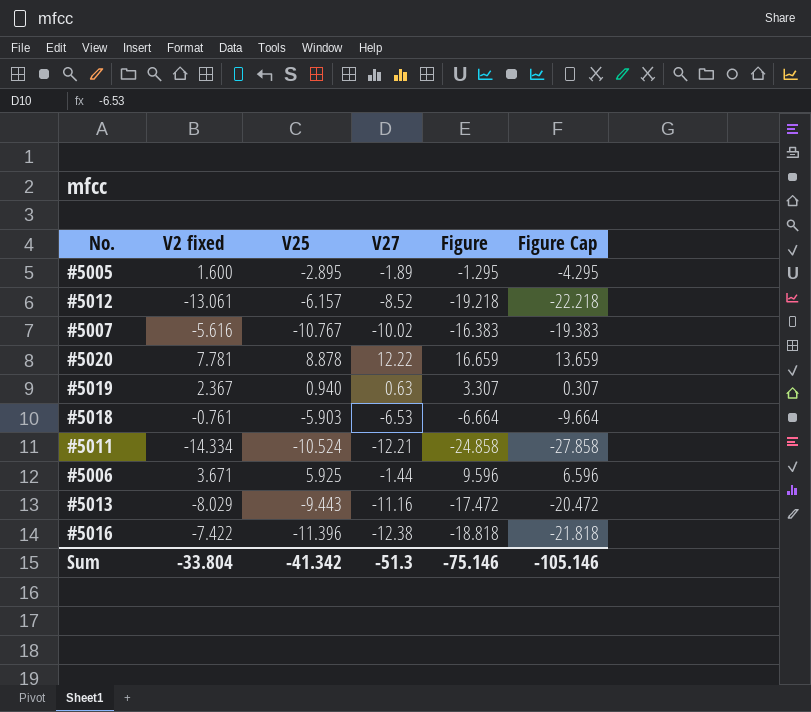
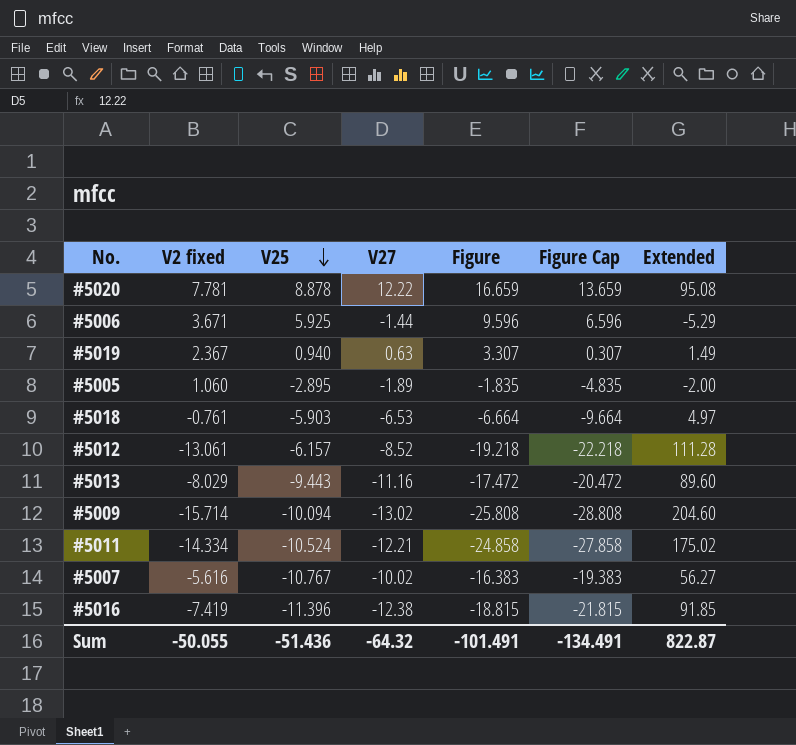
row order: none -> V25 descending
column Extended | formula: none -> [V2 fixed] * [V27]
#5005 | V2 fixed: 1.600 -> 1.060
#5005 | Figure: -1.295 -> -1.835
#5005 | Figure Cap: -4.295 -> -4.835
row #5009: none -> -15.714 | -10.094 | -13.02 | -25.808 | -28.808 | 204.60
#5016 | V2 fixed: -7.422 -> -7.419
#5016 | Figure: -18.818 -> -18.815
#5016 | Figure Cap: -21.818 -> -21.815
Sum | V2 fixed: -33.804 -> -50.055
Sum | V25: -41.342 -> -51.436
Sum | V27: -51.3 -> -64.32
Sum | Figure: -75.146 -> -101.491
Sum | Figure Cap: -105.146 -> -134.491

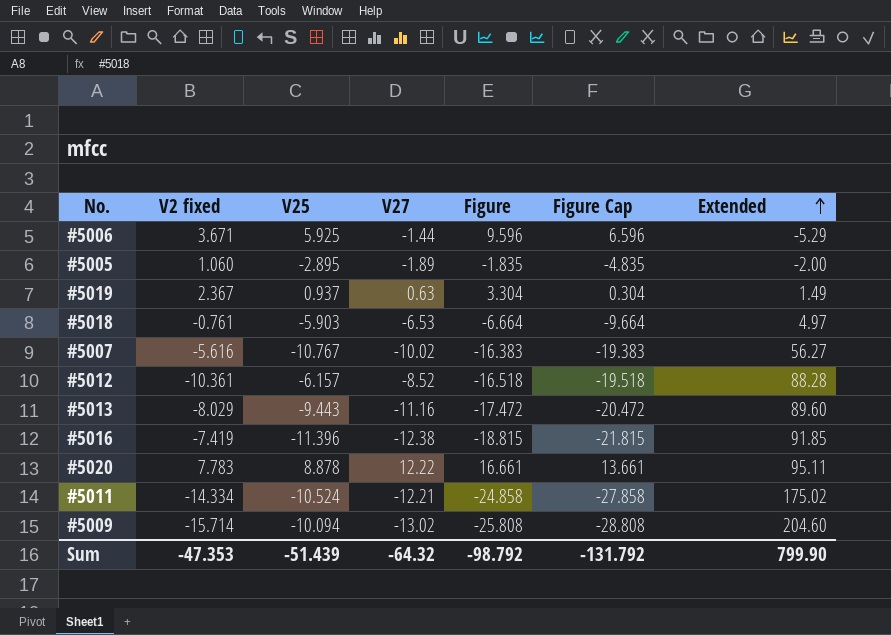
row order: V25 descending -> Extended ascending
#5019 | V25: 0.940 -> 0.937
#5019 | Figure: 3.307 -> 3.304
#5019 | Figure Cap: 0.307 -> 0.304
#5012 | V2 fixed: -13.061 -> -10.361
#5012 | Figure: -19.218 -> -16.518
#5012 | Figure Cap: -22.218 -> -19.518
#5012 | Extended: 111.28 -> 88.28
#5020 | V2 fixed: 7.781 -> 7.783
#5020 | Figure: 16.659 -> 16.661
#5020 | Figure Cap: 13.659 -> 13.661
#5020 | Extended: 95.08 -> 95.11
Sum | V2 fixed: -50.055 -> -47.353
Sum | V25: -51.436 -> -51.439
Sum | Figure: -101.491 -> -98.792
Sum | Figure Cap: -134.491 -> -131.792
Sum | Extended: 822.87 -> 799.90

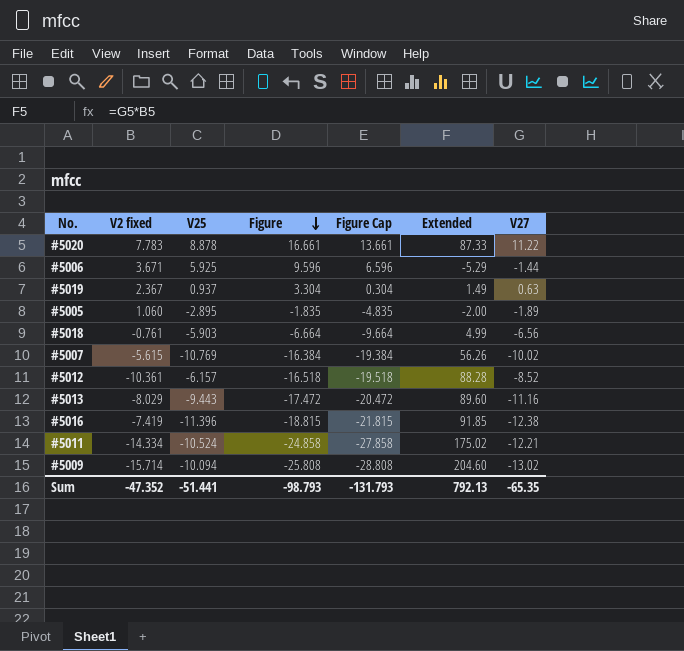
row order: Extended ascending -> Figure descending
column V27 | position: 4 -> 7
#5020 | Extended: 95.11 -> 87.33
#5020 | V27: 12.22 -> 11.22
#5018 | Extended: 4.97 -> 4.99
#5018 | V27: -6.53 -> -6.56
#5007 | V2 fixed: -5.616 -> -5.615
#5007 | V25: -10.767 -> -10.769
#5007 | Figure: -16.383 -> -16.384
#5007 | Figure Cap: -19.383 -> -19.384
#5007 | Extended: 56.27 -> 56.26
Sum | V2 fixed: -47.353 -> -47.352
Sum | V25: -51.439 -> -51.441
Sum | Figure: -98.792 -> -98.793
Sum | Figure Cap: -131.792 -> -131.793
Sum | Extended: 799.90 -> 792.13
Sum | V27: -64.32 -> -65.35

